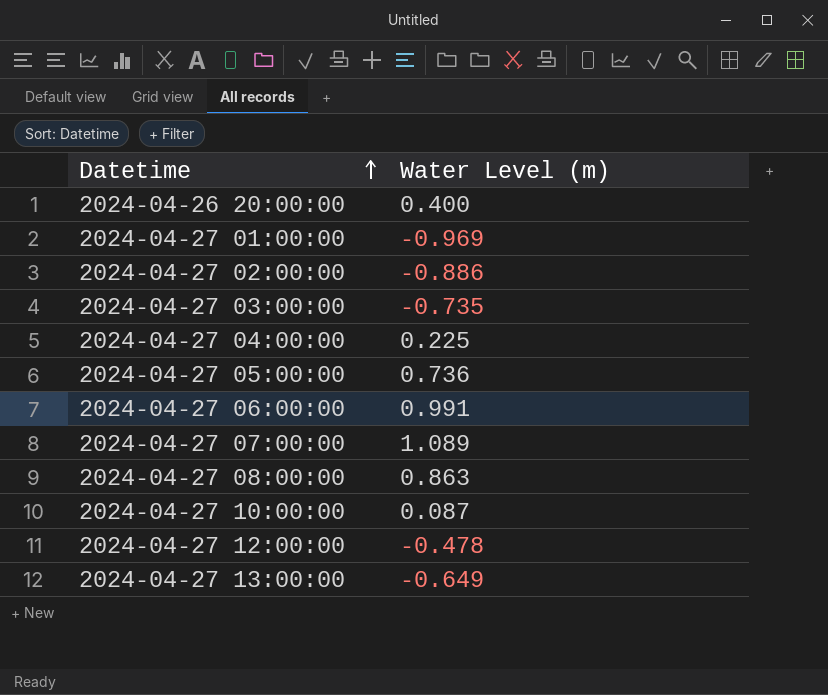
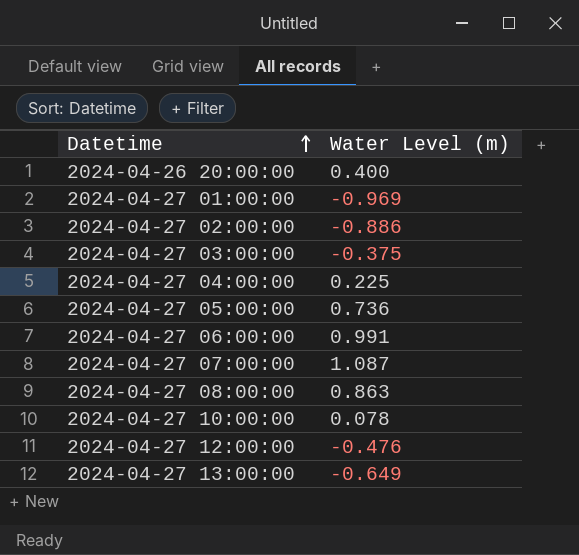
2024-04-27 03:00:00 | Water Level (m): -0.735 -> -0.375
2024-04-27 07:00:00 | Water Level (m): 1.089 -> 1.087
2024-04-27 10:00:00 | Water Level (m): 0.087 -> 0.078
2024-04-27 12:00:00 | Water Level (m): -0.478 -> -0.476

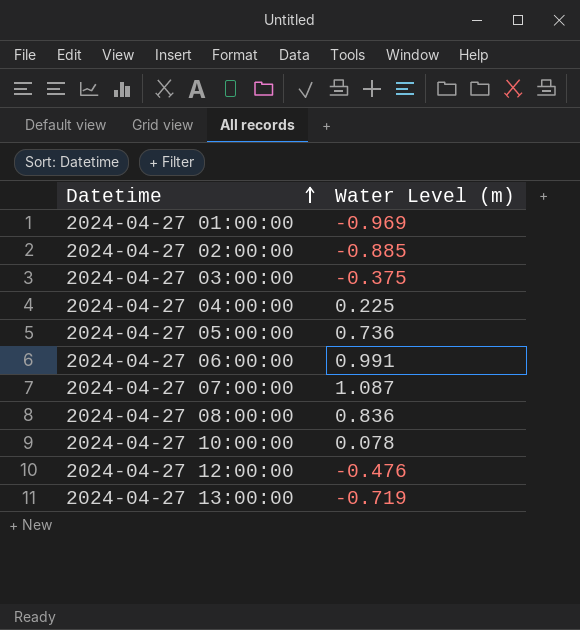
row 2024-04-26 20:00:00: 0.400 -> none
2024-04-27 02:00:00 | Water Level (m): -0.886 -> -0.885
2024-04-27 08:00:00 | Water Level (m): 0.863 -> 0.836
2024-04-27 13:00:00 | Water Level (m): -0.649 -> -0.719

